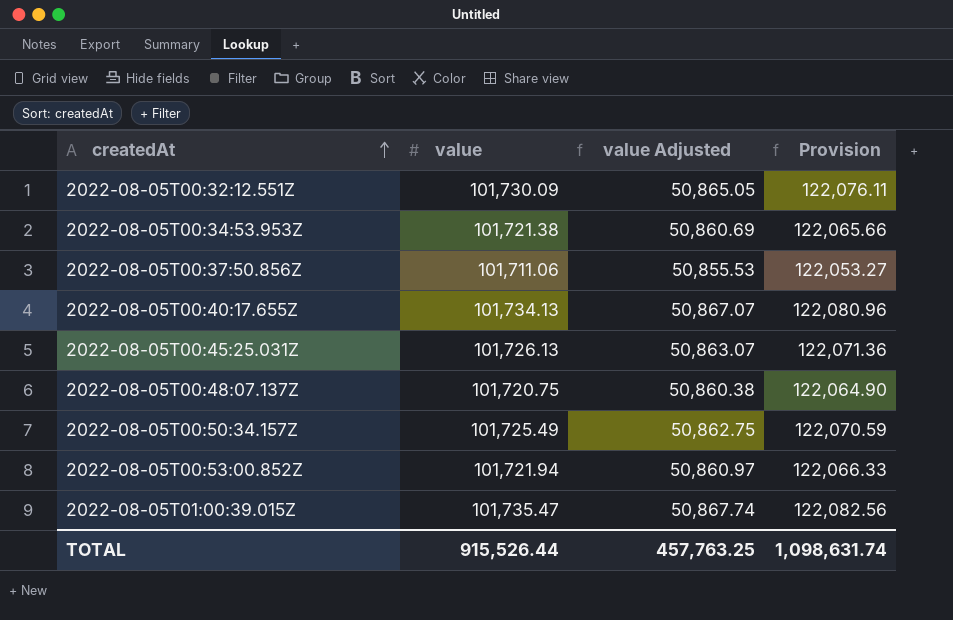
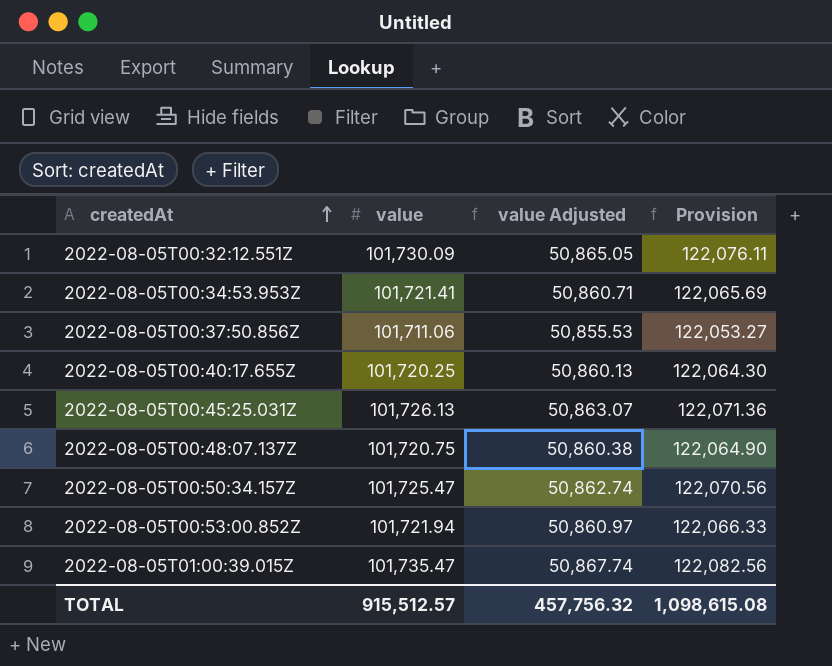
2022-08-05T00:34:53.953Z | value: 101,721.38 -> 101,721.41
2022-08-05T00:34:53.953Z | value Adjusted: 50,860.69 -> 50,860.71
2022-08-05T00:34:53.953Z | Provision: 122,065.66 -> 122,065.69
2022-08-05T00:40:17.655Z | value: 101,734.13 -> 101,720.25
2022-08-05T00:40:17.655Z | value Adjusted: 50,867.07 -> 50,860.13
2022-08-05T00:40:17.655Z | Provision: 122,080.96 -> 122,064.30
2022-08-05T00:50:34.157Z | value: 101,725.49 -> 101,725.47
2022-08-05T00:50:34.157Z | value Adjusted: 50,862.75 -> 50,862.74
2022-08-05T00:50:34.157Z | Provision: 122,070.59 -> 122,070.56
TOTAL | value: 915,526.44 -> 915,512.57
TOTAL | value Adjusted: 457,763.25 -> 457,756.32
TOTAL | Provision: 1,098,631.74 -> 1,098,615.08

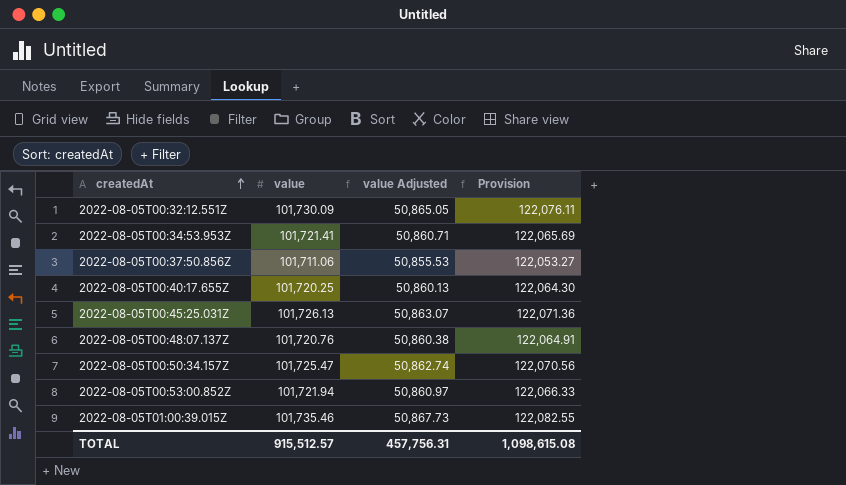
2022-08-05T00:48:07.137Z | value: 101,720.75 -> 101,720.76
2022-08-05T00:48:07.137Z | Provision: 122,064.90 -> 122,064.91
2022-08-05T01:00:39.015Z | value: 101,735.47 -> 101,735.46
2022-08-05T01:00:39.015Z | value Adjusted: 50,867.74 -> 50,867.73
2022-08-05T01:00:39.015Z | Provision: 122,082.56 -> 122,082.55
TOTAL | value Adjusted: 457,756.32 -> 457,756.31

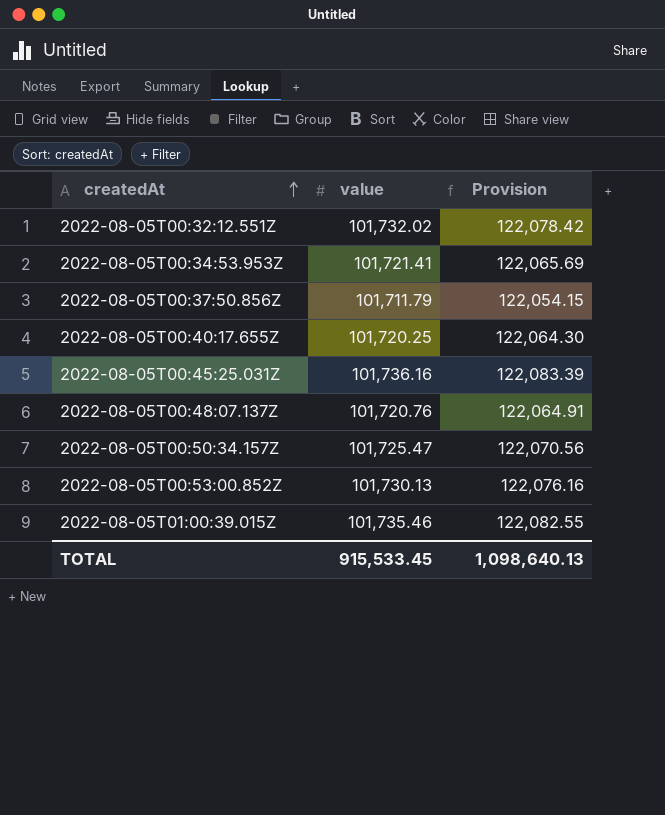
column value Adjusted | formula: [value] * 0.5 -> none
2022-08-05T00:32:12.551Z | value: 101,730.09 -> 101,732.02
2022-08-05T00:32:12.551Z | Provision: 122,076.11 -> 122,078.42
2022-08-05T00:37:50.856Z | value: 101,711.06 -> 101,711.79
2022-08-05T00:37:50.856Z | Provision: 122,053.27 -> 122,054.15
2022-08-05T00:45:25.031Z | value: 101,726.13 -> 101,736.16
2022-08-05T00:45:25.031Z | Provision: 122,071.36 -> 122,083.39
2022-08-05T00:53:00.852Z | value: 101,721.94 -> 101,730.13
2022-08-05T00:53:00.852Z | Provision: 122,066.33 -> 122,076.16
TOTAL | value: 915,512.57 -> 915,533.45
TOTAL | Provision: 1,098,615.08 -> 1,098,640.13

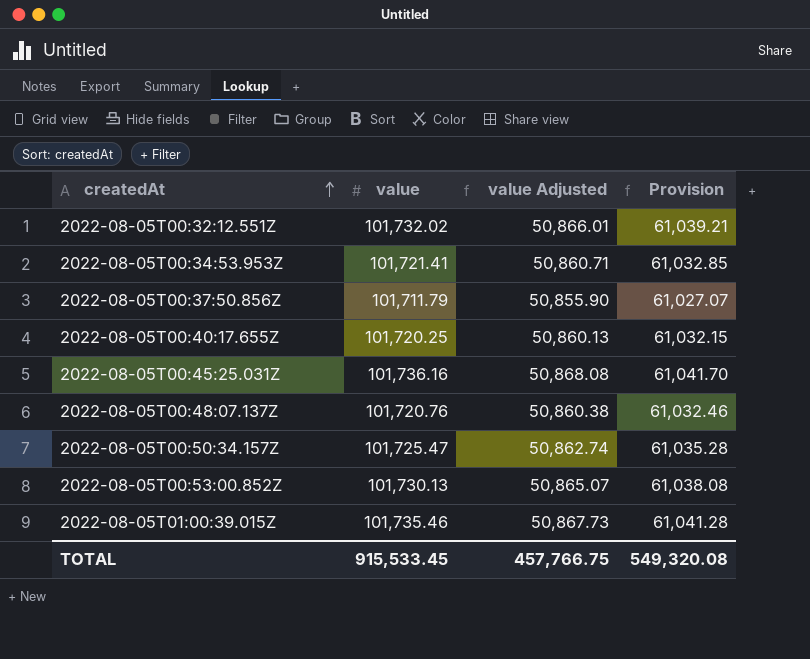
column value Adjusted | formula: none -> [value] * 0.5
column Provision | formula: [value] * 1.2 -> [value] * 0.6
TOTAL | Provision: 1,098,640.13 -> 549,320.08

